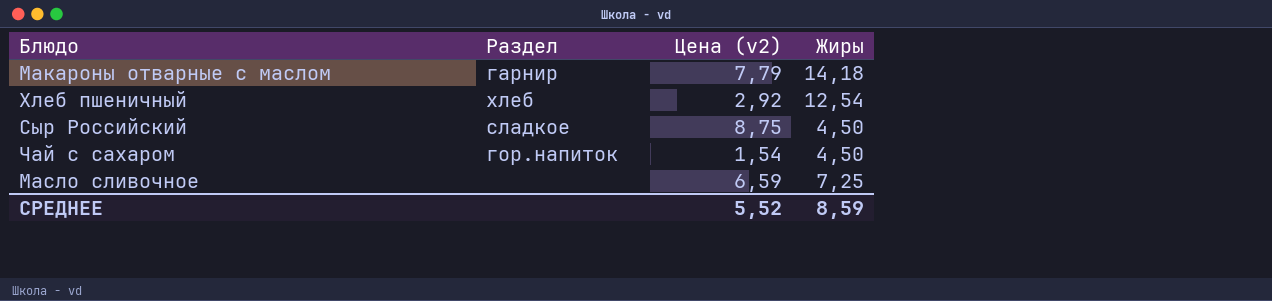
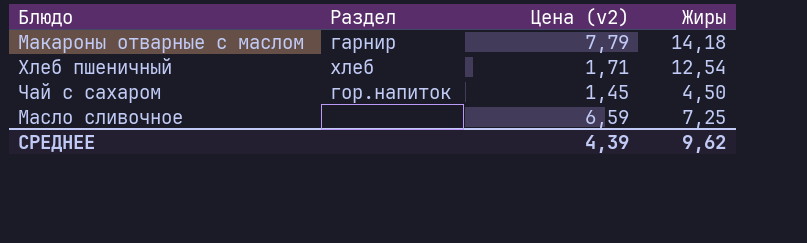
row Сыр Российский: сладкое | 8,75 | 4,50 -> none
Хлеб пшеничный | Цена (v2): 2,92 -> 1,71
Чай с сахаром | Цена (v2): 1,54 -> 1,45
СРЕДНЕЕ | Цена (v2): 5,52 -> 4,39
СРЕДНЕЕ | Жиры: 8,59 -> 9,62

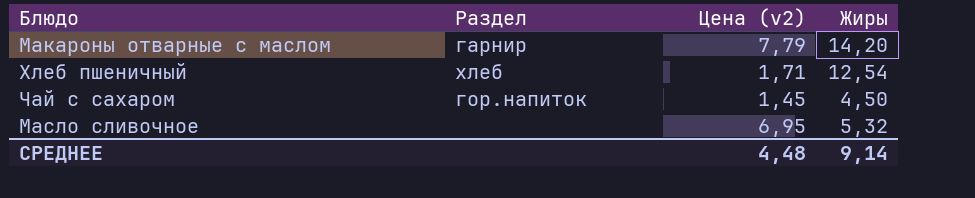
Макароны отварные с маслом | Жиры: 14,18 -> 14,20
Масло сливочное | Цена (v2): 6,59 -> 6,95
Масло сливочное | Жиры: 7,25 -> 5,32
СРЕДНЕЕ | Цена (v2): 4,39 -> 4,48
СРЕДНЕЕ | Жиры: 9,62 -> 9,14

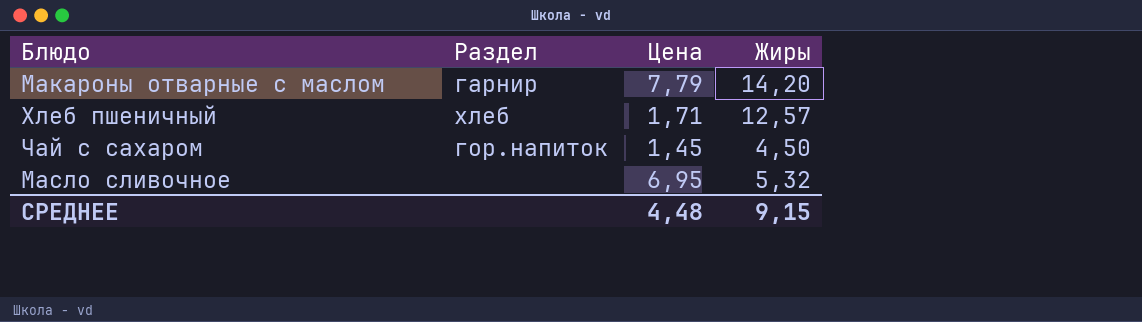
column name: Цена (v2) -> Цена
Хлеб пшеничный | Жиры: 12,54 -> 12,57
СРЕДНЕЕ | Жиры: 9,14 -> 9,15

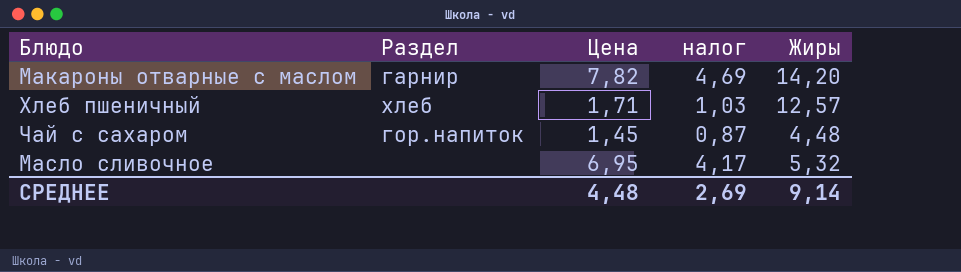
column налог | formula: none -> [Цена] * 0,6
Макароны отварные с маслом | Цена: 7,79 -> 7,82
Чай с сахаром | Жиры: 4,50 -> 4,48
СРЕДНЕЕ | Жиры: 9,15 -> 9,14

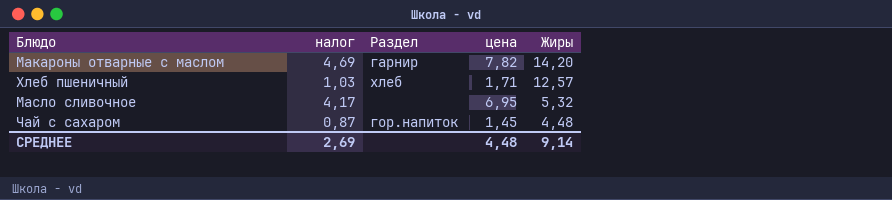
row order: none -> Жиры descending
column налог | position: 4 -> 2
column name: Цена -> цена

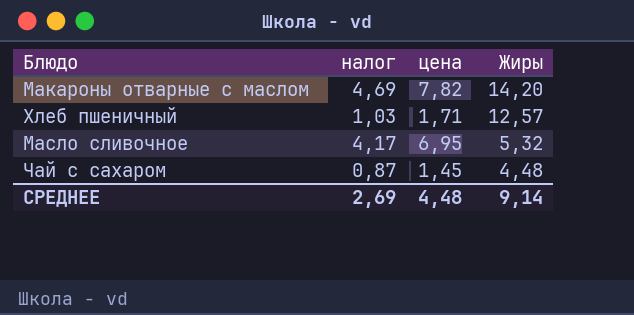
column Раздел | position: 3 -> none

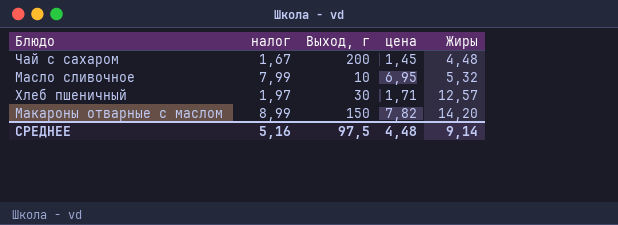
row order: Жиры descending -> Жиры ascending
column налог | formula: [цена] * 0,6 -> [цена] * 1,15
column Выход, г | position: none -> 3
СРЕДНЕЕ | налог: 2,69 -> 5,16

